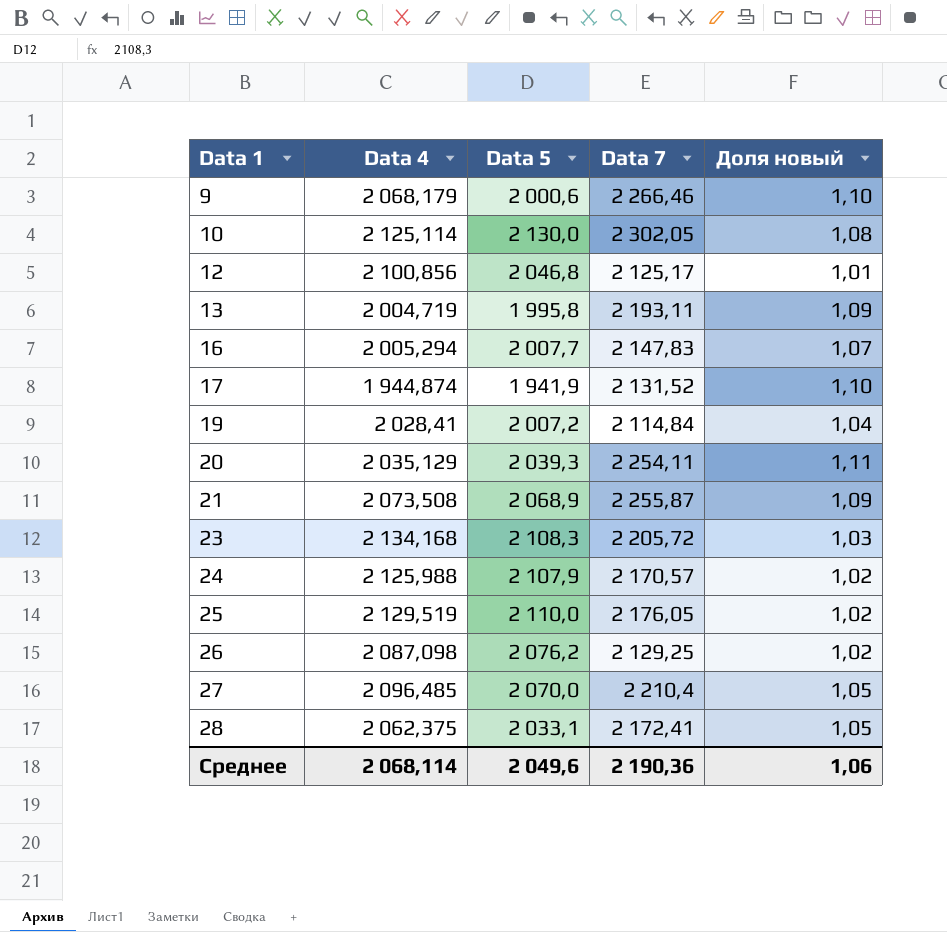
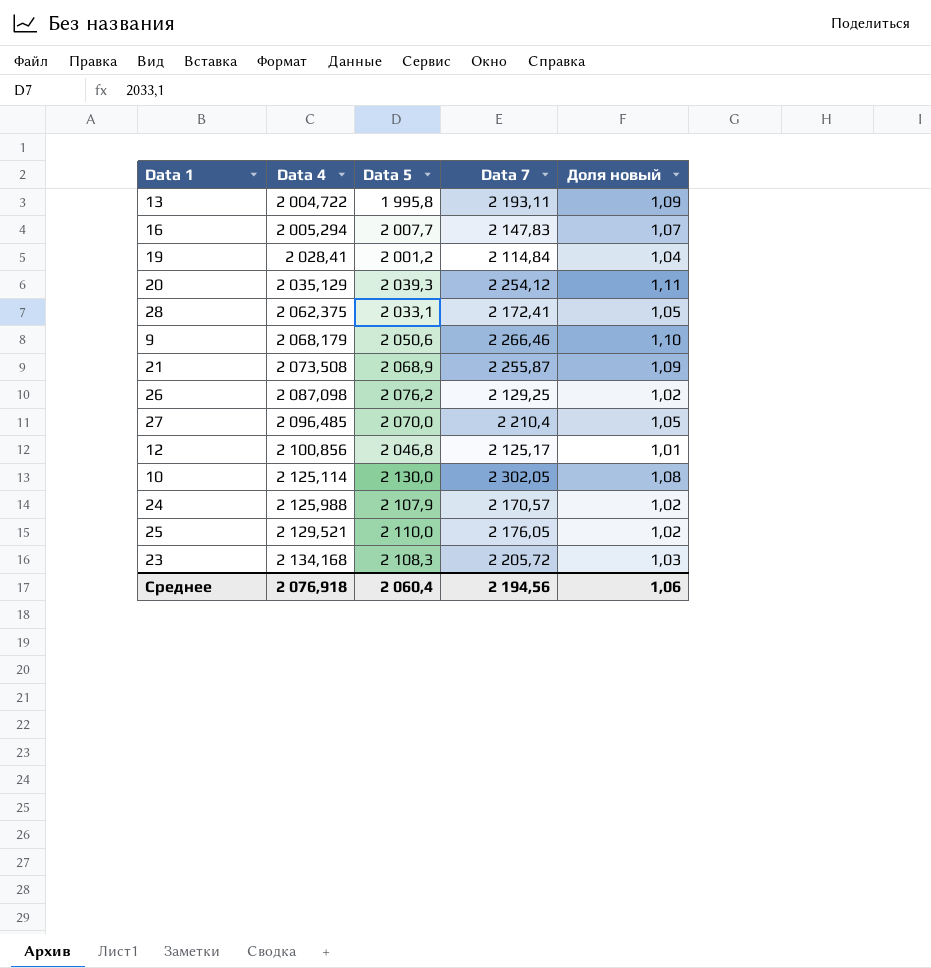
row order: Data 1 ascending -> Data 4 ascending
row 17: 1 944,874 | 1 941,9 | 2 131,52 | 1,10 -> none
13 | Data 4: 2 004,719 -> 2 004,722
19 | Data 5: 2 007,2 -> 2 001,2
20 | Data 7: 2 254,11 -> 2 254,12
9 | Data 5: 2 000,6 -> 2 050,6
25 | Data 4: 2 129,519 -> 2 129,521
Среднее | Data 4: 2 068,114 -> 2 076,918
Среднее | Data 5: 2 049,6 -> 2 060,4
Среднее | Data 7: 2 190,36 -> 2 194,56

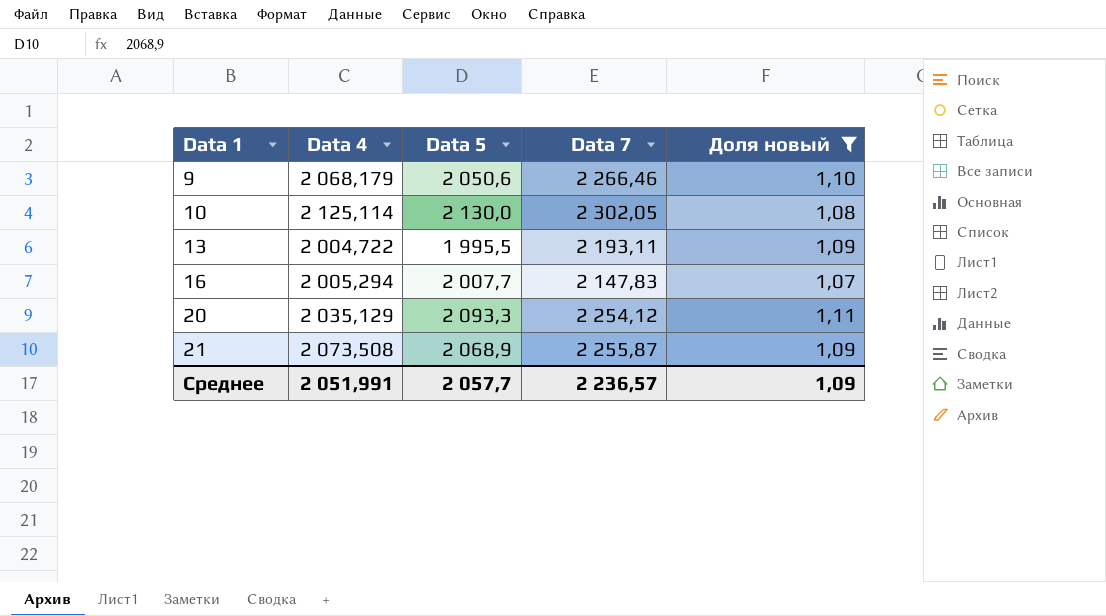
filter: none -> Доля новый >= 1,07
row order: Data 4 ascending -> Data 1 ascending
13 | Data 5: 1 995,8 -> 1 995,5
20 | Data 5: 2 039,3 -> 2 093,3
Среднее | Data 4: 2 076,918 -> 2 051,991
Среднее | Data 5: 2 060,4 -> 2 057,7
Среднее | Data 7: 2 194,56 -> 2 236,57
Среднее | Доля новый: 1,06 -> 1,09

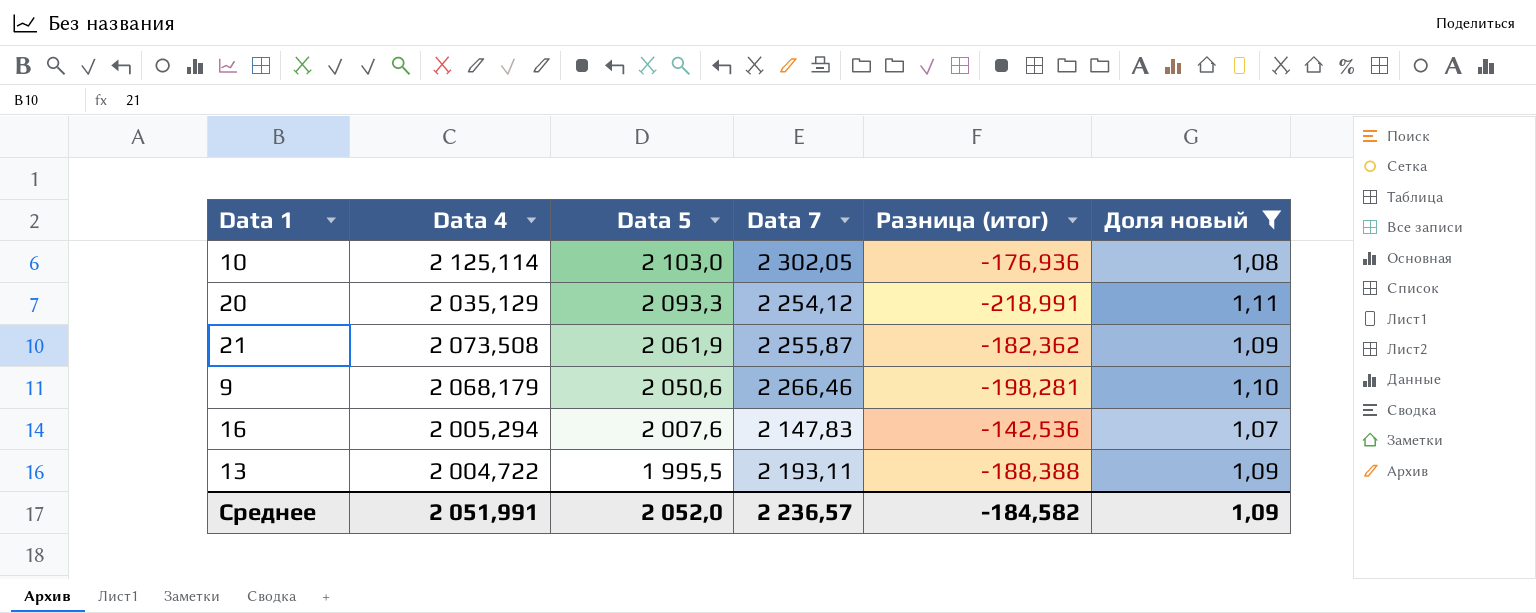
row order: Data 1 ascending -> Data 5 descending
column Разница (итог) | formula: none -> [Data 4] - [Data 7]
10 | Data 5: 2 130,0 -> 2 103,0
21 | Data 5: 2 068,9 -> 2 061,9
16 | Data 5: 2 007,7 -> 2 007,6
Среднее | Data 5: 2 057,7 -> 2 052,0

